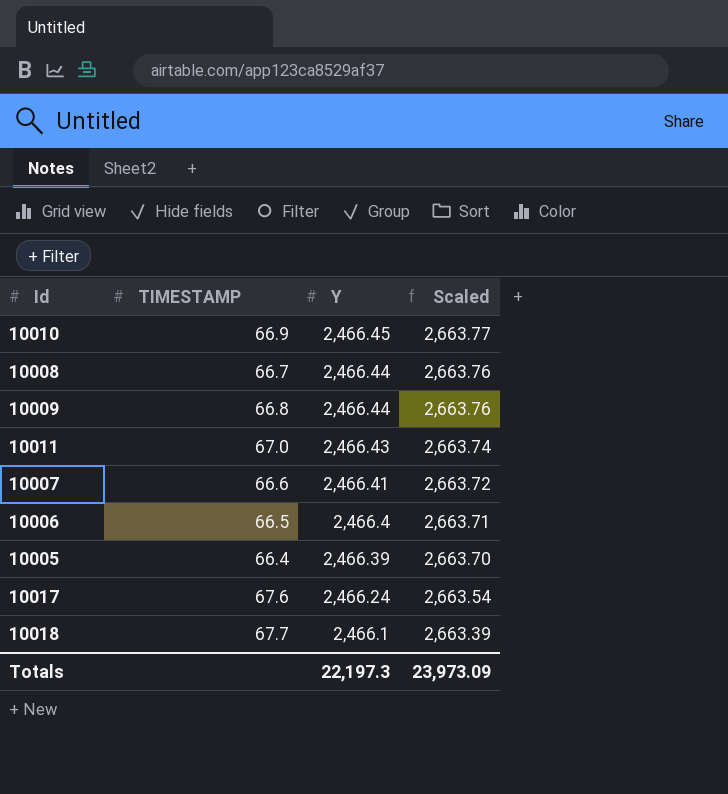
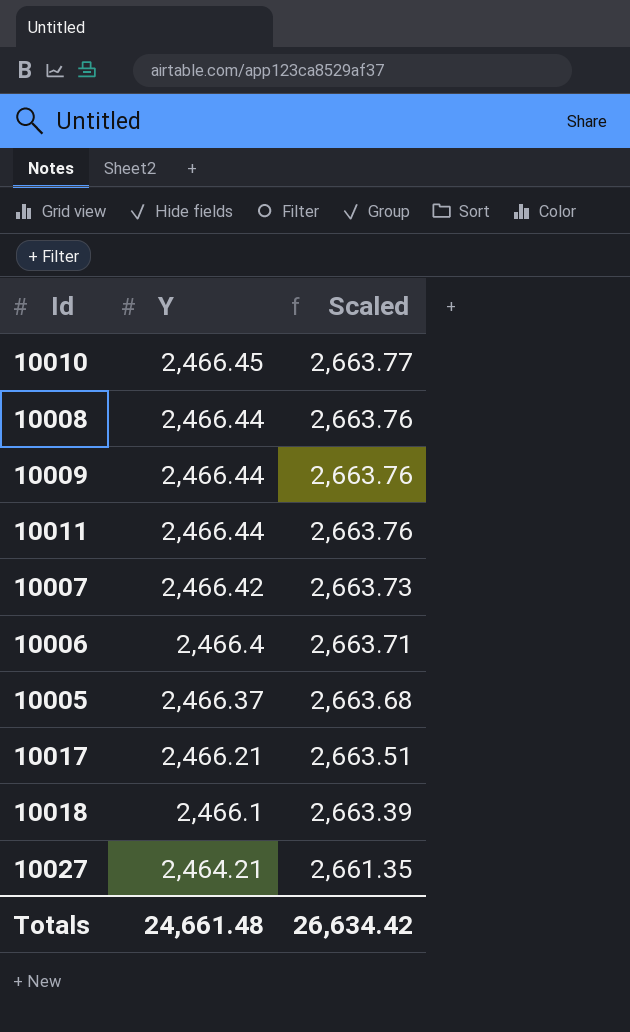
column TIMESTAMP | position: 2 -> none
10011 | Y: 2,466.43 -> 2,466.44
10011 | Scaled: 2,663.74 -> 2,663.76
10007 | Y: 2,466.41 -> 2,466.42
10007 | Scaled: 2,663.72 -> 2,663.73
10005 | Y: 2,466.39 -> 2,466.37
10005 | Scaled: 2,663.70 -> 2,663.68
10017 | Y: 2,466.24 -> 2,466.21
10017 | Scaled: 2,663.54 -> 2,663.51
row 10027: none -> 2,464.21 | 2,661.35
Totals | Y: 22,197.3 -> 24,661.48
Totals | Scaled: 23,973.09 -> 26,634.42

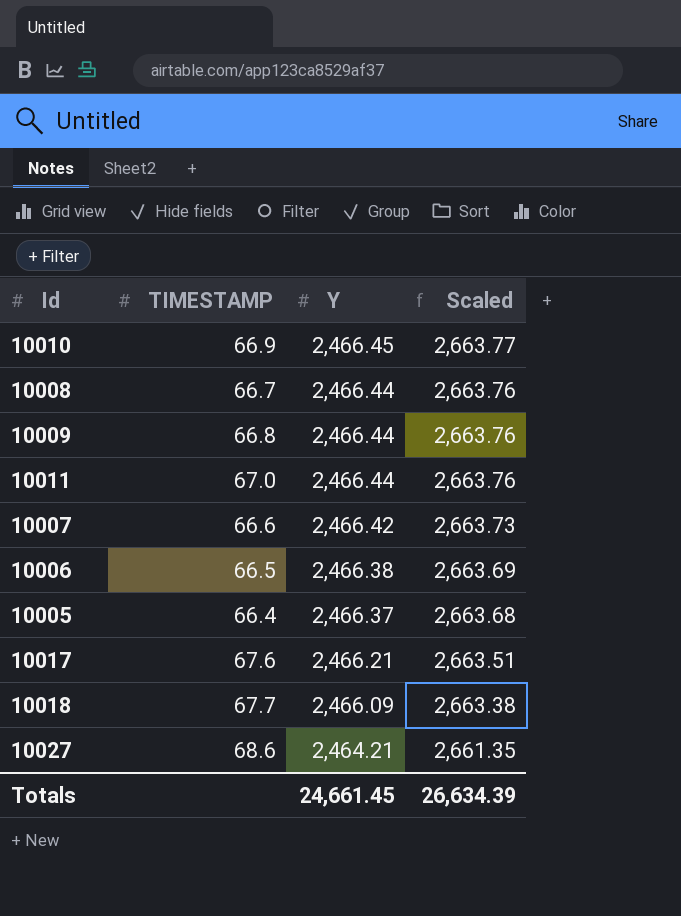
column TIMESTAMP | position: none -> 2
10006 | Y: 2,466.4 -> 2,466.38
10006 | Scaled: 2,663.71 -> 2,663.69
10018 | Y: 2,466.1 -> 2,466.09
10018 | Scaled: 2,663.39 -> 2,663.38
Totals | Y: 24,661.48 -> 24,661.45
Totals | Scaled: 26,634.42 -> 26,634.39

